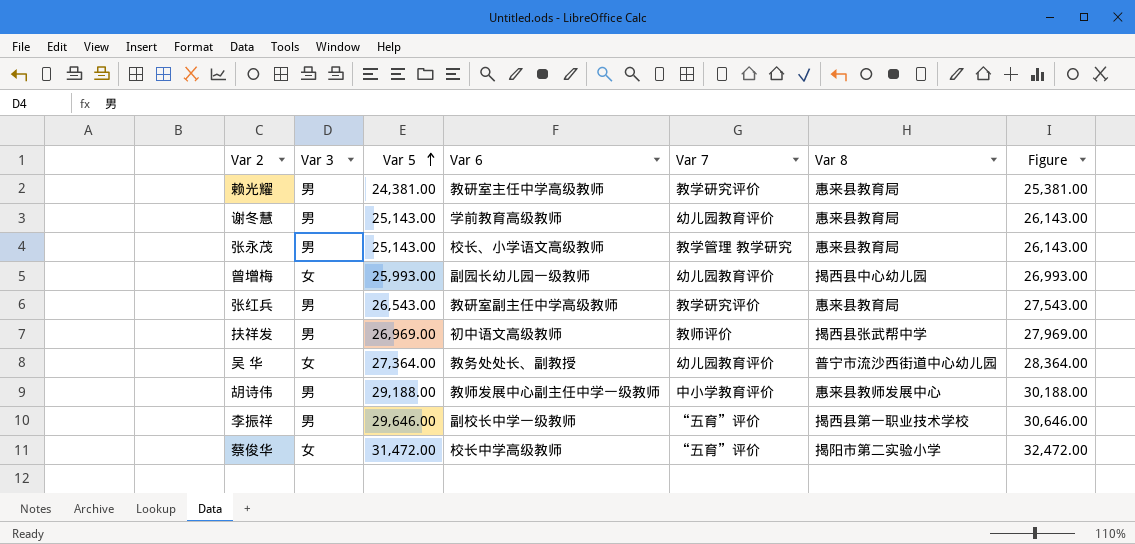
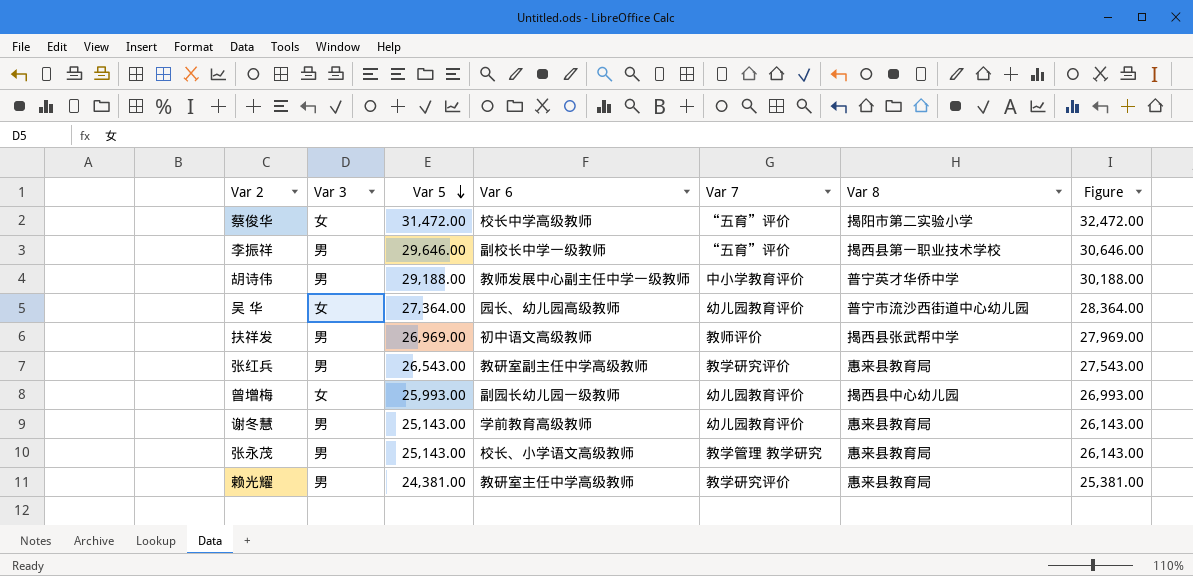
row order: Var 5 ascending -> Var 5 descending
胡诗伟 | Var 8: 惠来县教师发展中心 -> 普宁英才华侨中学
吴 华 | Var 6: 教务处处长、副教授 -> 园长、幼儿园高级教师

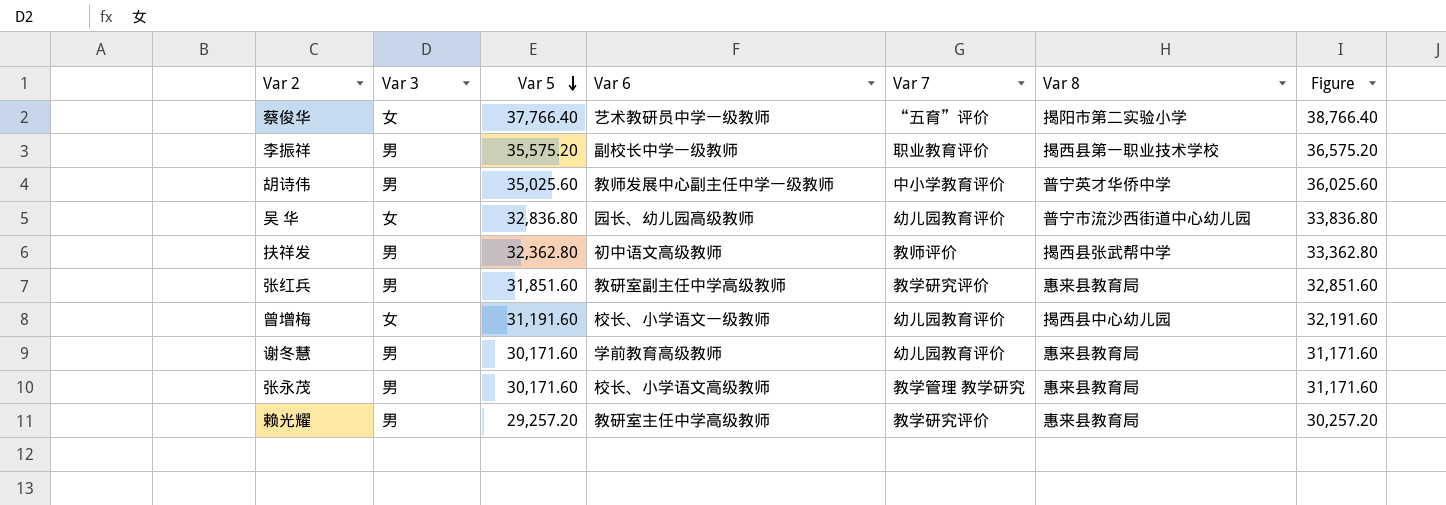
蔡俊华 | Var 5: 31,472.00 -> 37,766.40
蔡俊华 | Var 6: 校长中学高级教师 -> 艺术教研员中学一级教师
蔡俊华 | Figure: 32,472.00 -> 38,766.40
李振祥 | Var 5: 29,646.00 -> 35,575.20
李振祥 | Var 7: “五育”评价 -> 职业教育评价
李振祥 | Figure: 30,646.00 -> 36,575.20
胡诗伟 | Var 5: 29,188.00 -> 35,025.60
胡诗伟 | Figure: 30,188.00 -> 36,025.60
吴 华 | Var 5: 27,364.00 -> 32,836.80
吴 华 | Figure: 28,364.00 -> 33,836.80
扶祥发 | Var 5: 26,969.00 -> 32,362.80
扶祥发 | Figure: 27,969.00 -> 33,362.80
张红兵 | Var 5: 26,543.00 -> 31,851.60
张红兵 | Figure: 27,543.00 -> 32,851.60
曾增梅 | Var 5: 25,993.00 -> 31,191.60
曾增梅 | Var 6: 副园长幼儿园一级教师 -> 校长、小学语文一级教师
曾增梅 | Figure: 26,993.00 -> 32,191.60
谢冬慧 | Var 5: 25,143.00 -> 30,171.60
谢冬慧 | Figure: 26,143.00 -> 31,171.60
张永茂 | Var 5: 25,143.00 -> 30,171.60
张永茂 | Figure: 26,143.00 -> 31,171.60
赖光耀 | Var 5: 24,381.00 -> 29,257.20
赖光耀 | Figure: 25,381.00 -> 30,257.20

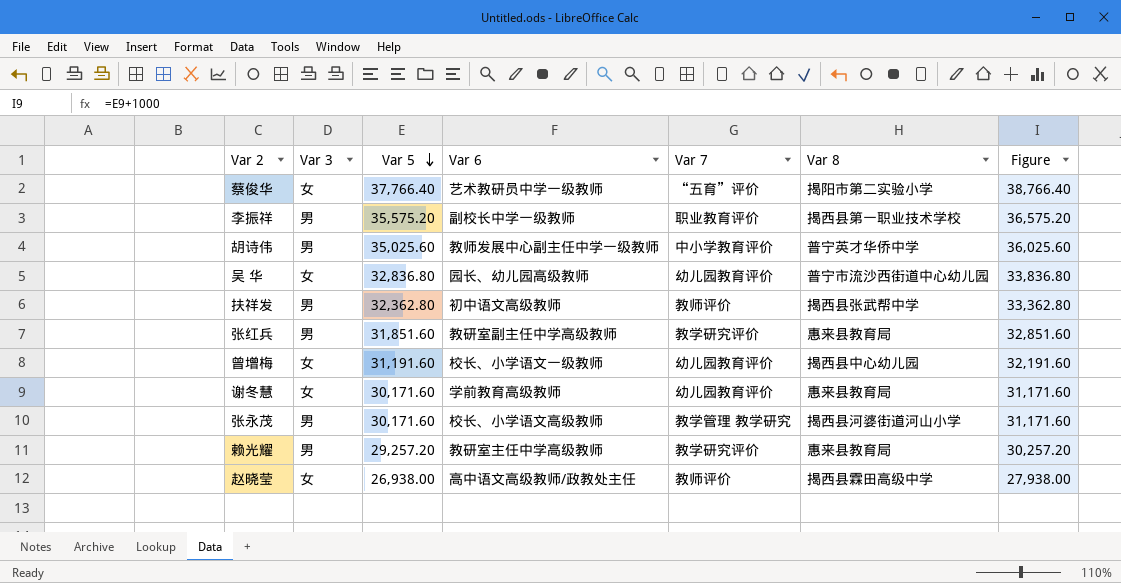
谢冬慧 | Var 3: 男 -> 女
张永茂 | Var 8: 惠来县教育局 -> 揭西县河婆街道河山小学
row 赵晓莹: none -> 女 | 26,938.00 | 高中语文高级教师/政教处主任 | 教师评价 | 揭西县霖田高级中学 | 27,938.00

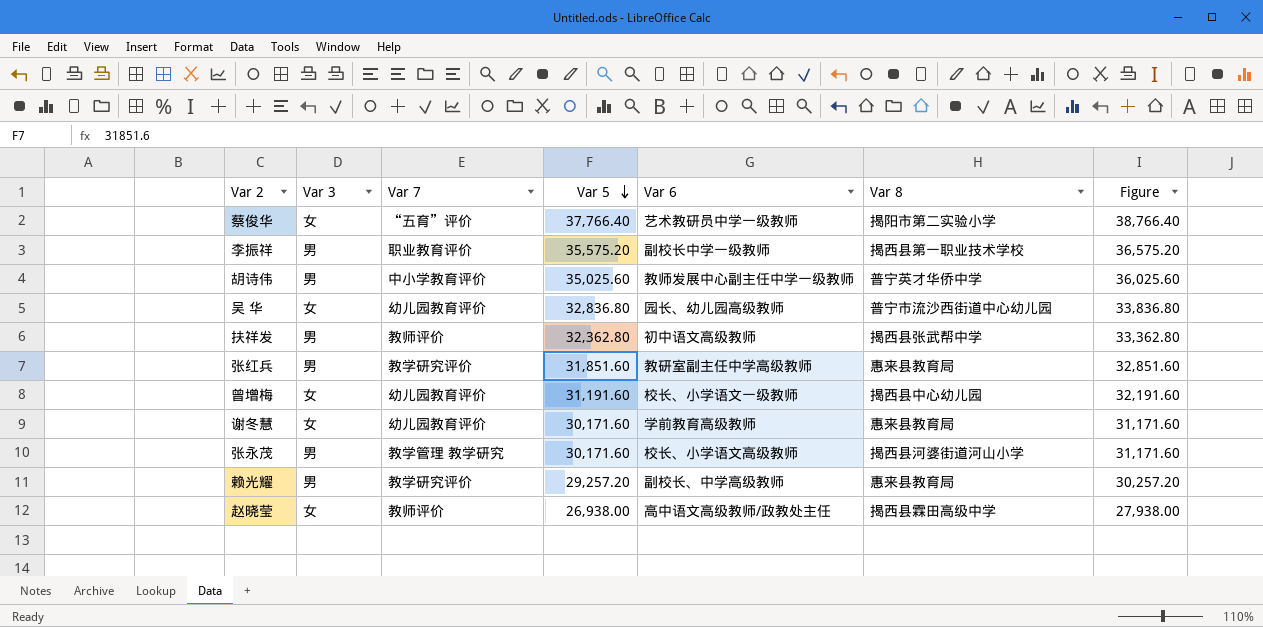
column Var 7 | position: 5 -> 3
赖光耀 | Var 6: 教研室主任中学高级教师 -> 副校长、中学高级教师

